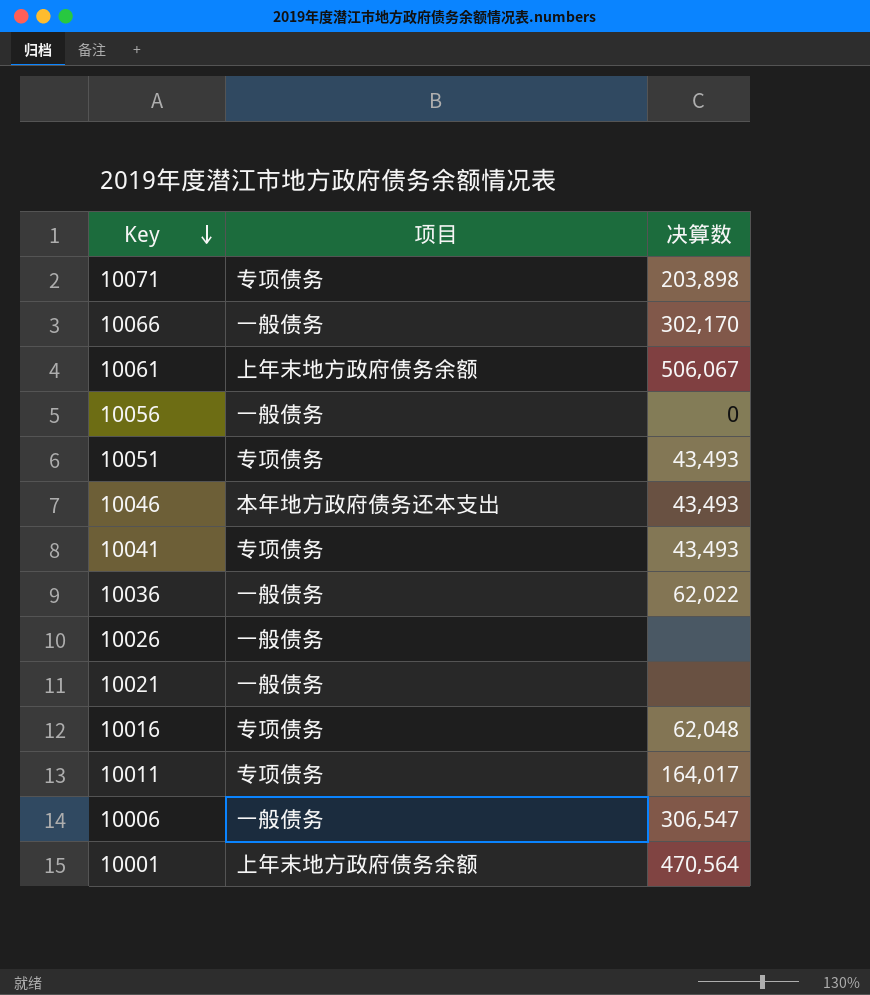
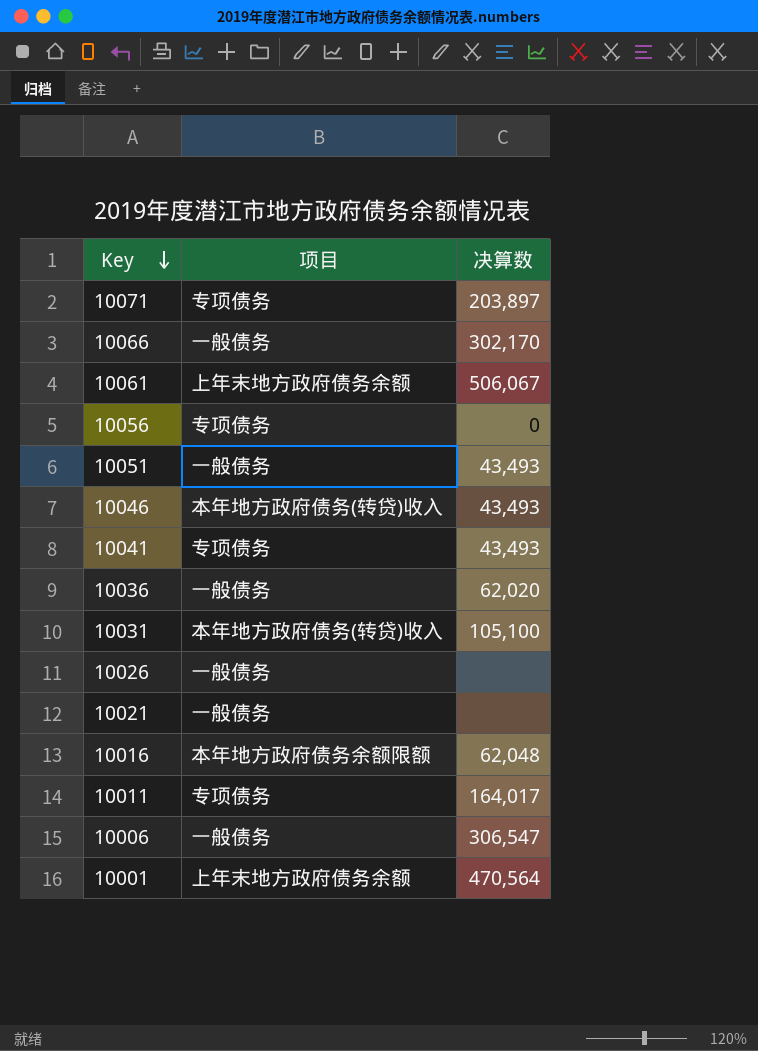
10071 | 决算数: 203,898 -> 203,897
10056 | 项目: 一般债务 -> 专项债务
10051 | 项目: 专项债务 -> 一般债务
10046 | 项目: 本年地方政府债务还本支出 -> 本年地方政府债务(转贷)收入
10036 | 决算数: 62,022 -> 62,020
row 10031: none -> 本年地方政府债务(转贷)收入 | 105,100
10016 | 项目: 专项债务 -> 本年地方政府债务余额限额

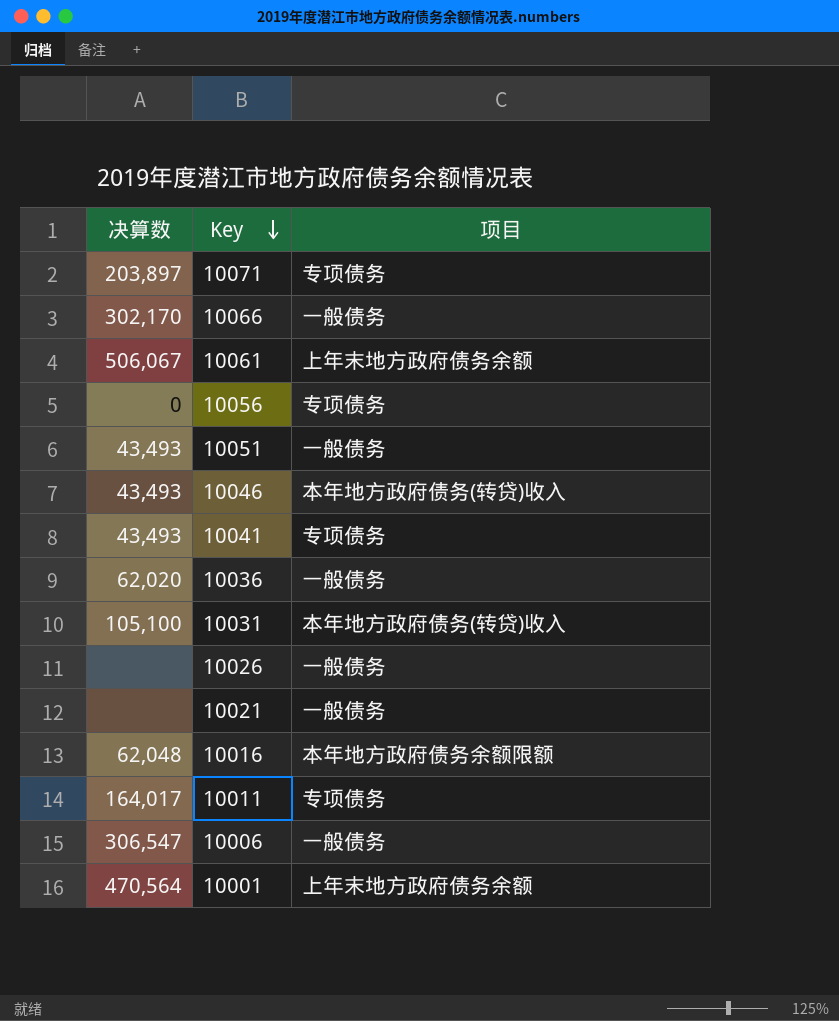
column 决算数 | position: 3 -> 1

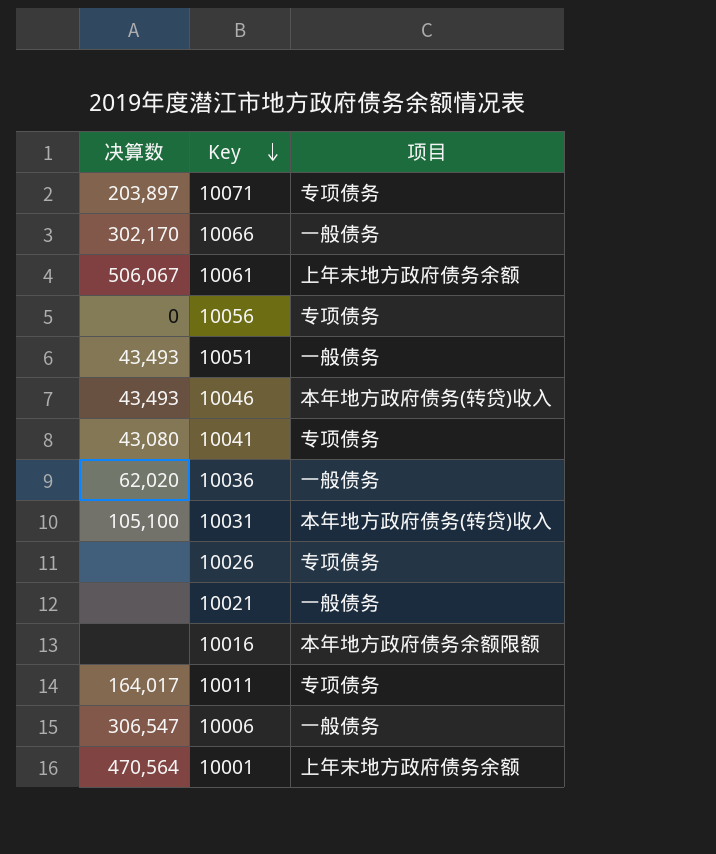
10041 | 决算数: 43,493 -> 43,080
10026 | 项目: 一般债务 -> 专项债务
10016 | 决算数: 62,048 -> none

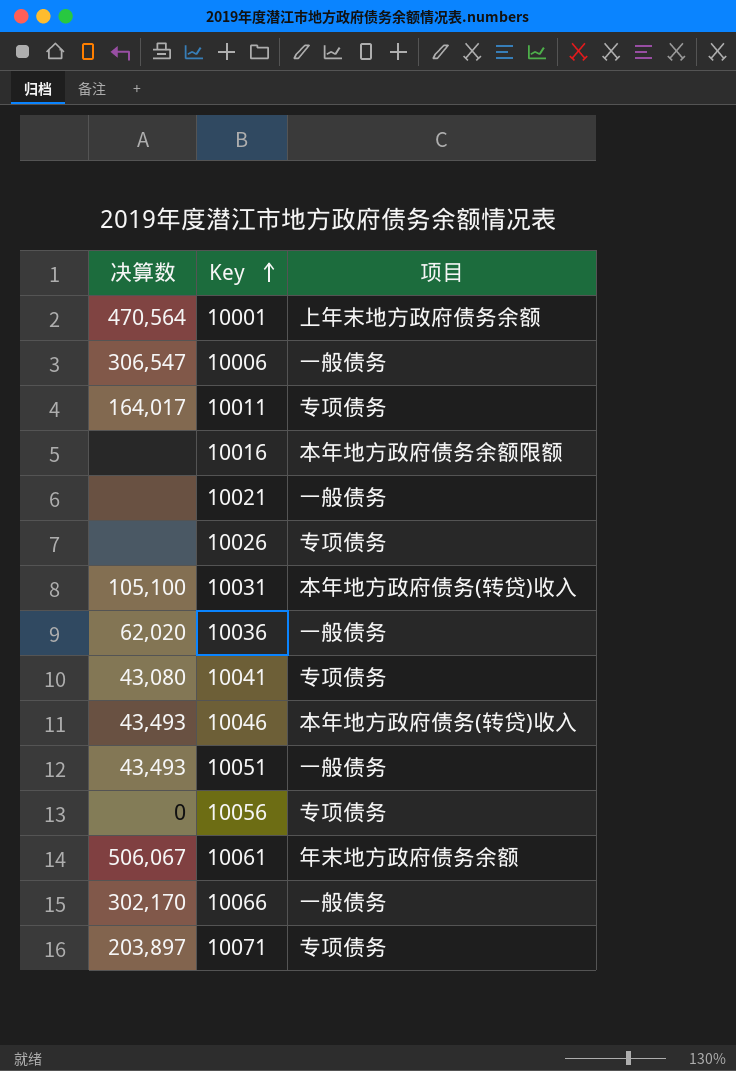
row order: Key descending -> Key ascending
10061 | 项目: 上年末地方政府债务余额 -> 年末地方政府债务余额

